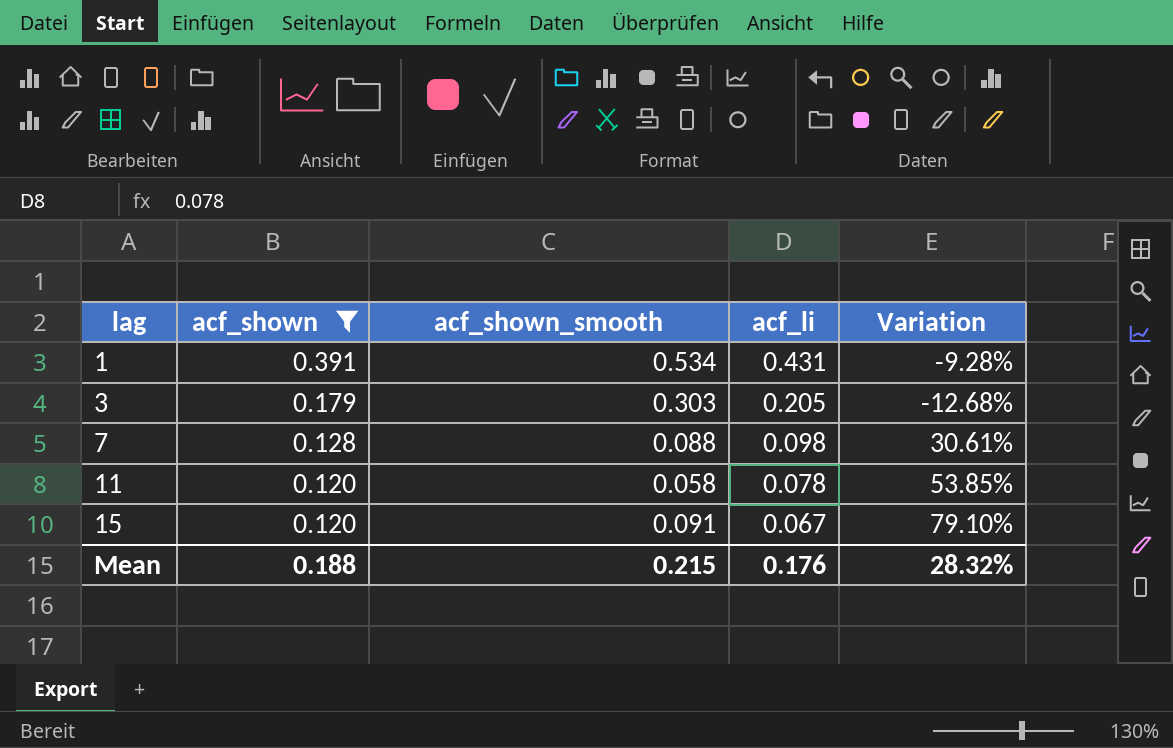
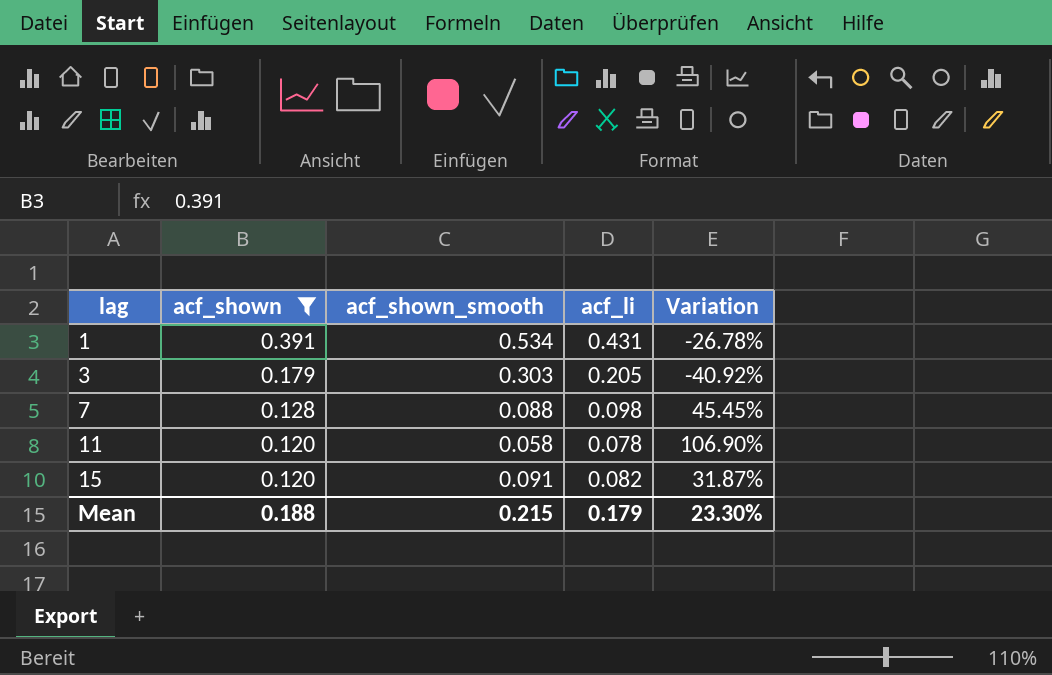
column Variation | formula: ([acf_shown] - [acf_li]) / [acf_li] -> ([acf_shown] - [acf_shown_smooth]) / [acf_shown_smooth]
15 | acf_li: 0.067 -> 0.082
Mean | acf_li: 0.176 -> 0.179
Mean | Variation: 28.32% -> 23.30%

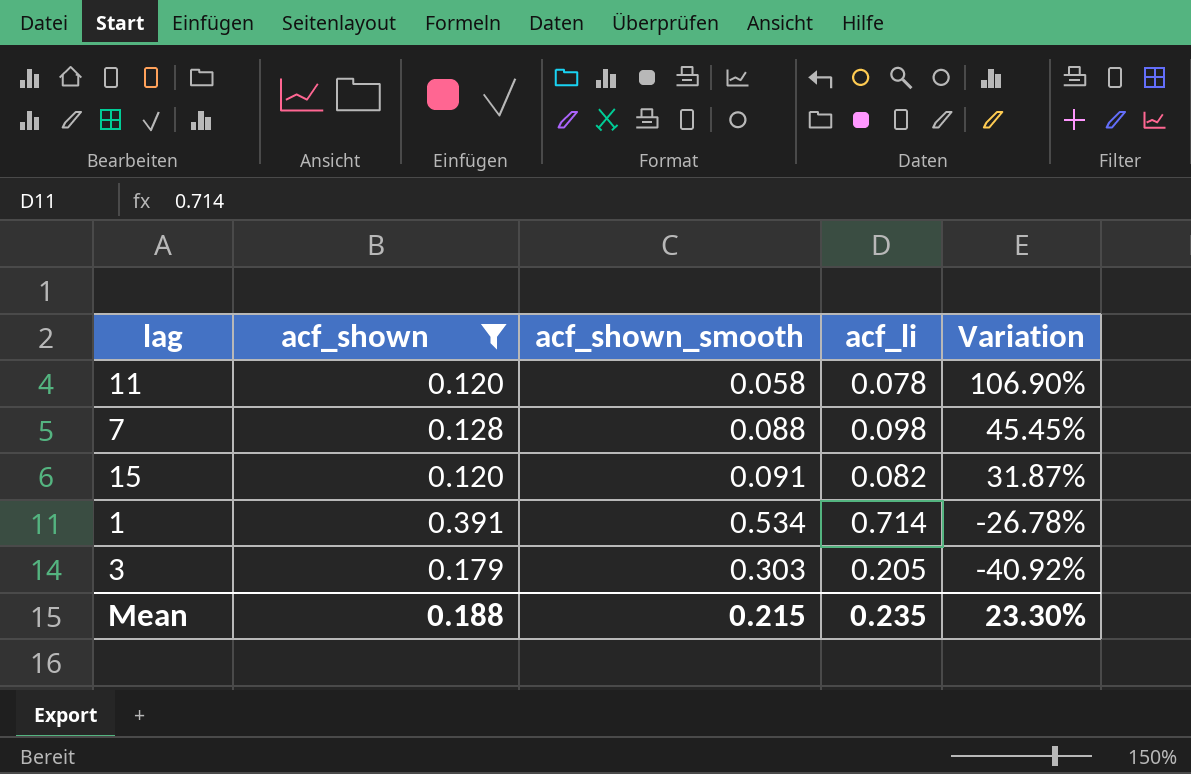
row order: lag ascending -> Variation descending
1 | acf_li: 0.431 -> 0.714
Mean | acf_li: 0.179 -> 0.235

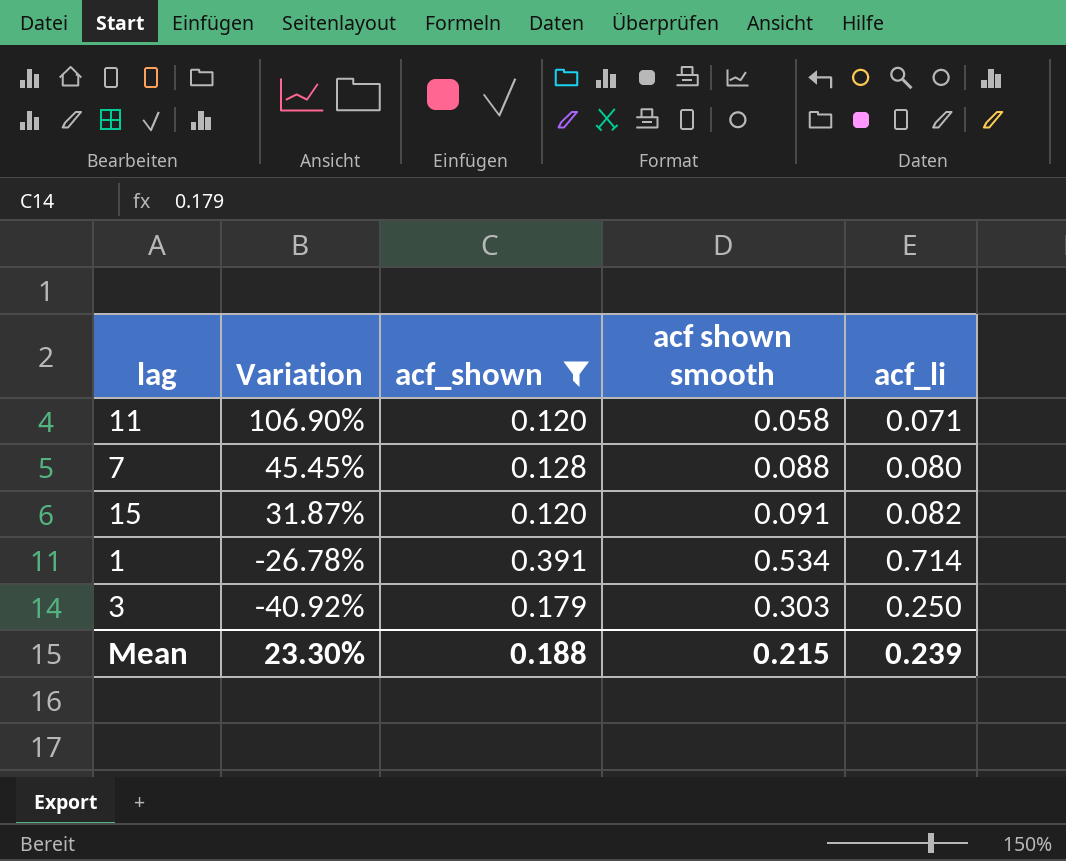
column Variation | position: 5 -> 2
column name: acf_shown_smooth -> acf shown smooth
11 | acf_li: 0.078 -> 0.071
7 | acf_li: 0.098 -> 0.080
3 | acf_li: 0.205 -> 0.250
Mean | acf_li: 0.235 -> 0.239

